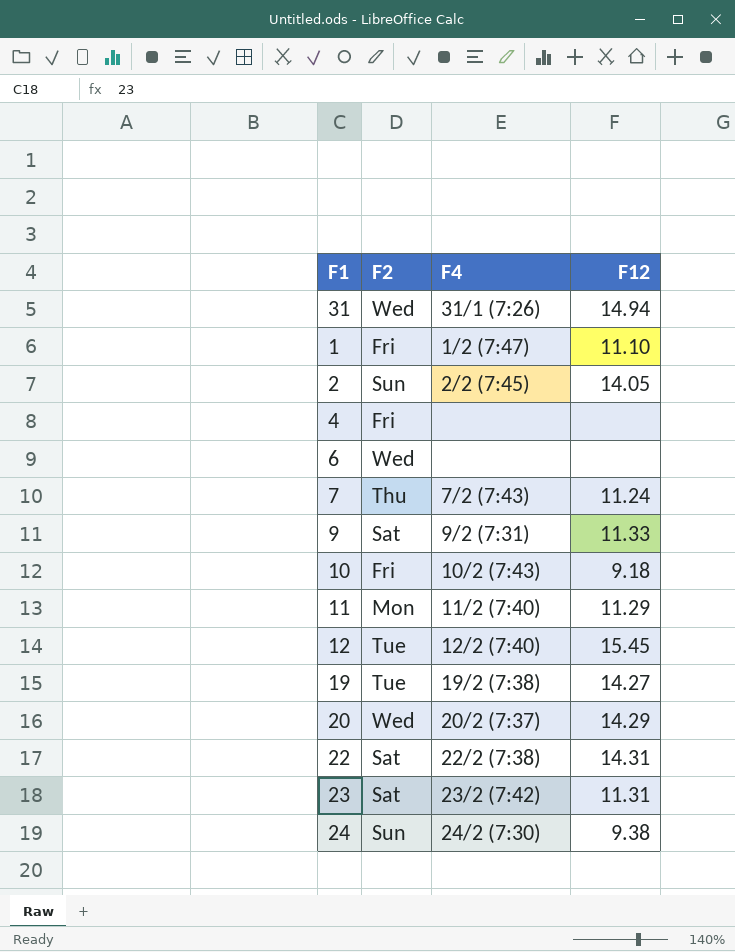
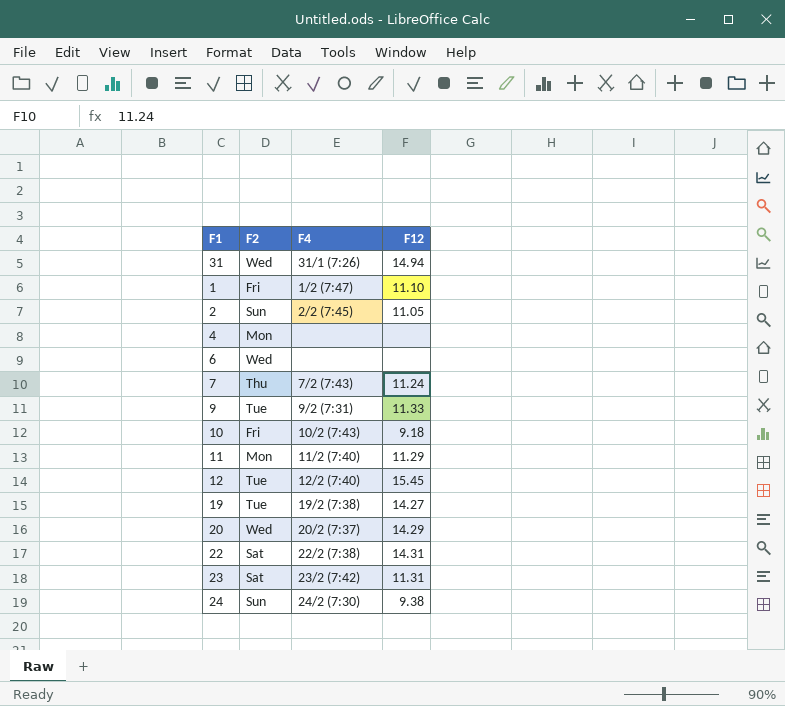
2 | F12: 14.05 -> 11.05
4 | F2: Fri -> Mon
9 | F2: Sat -> Tue

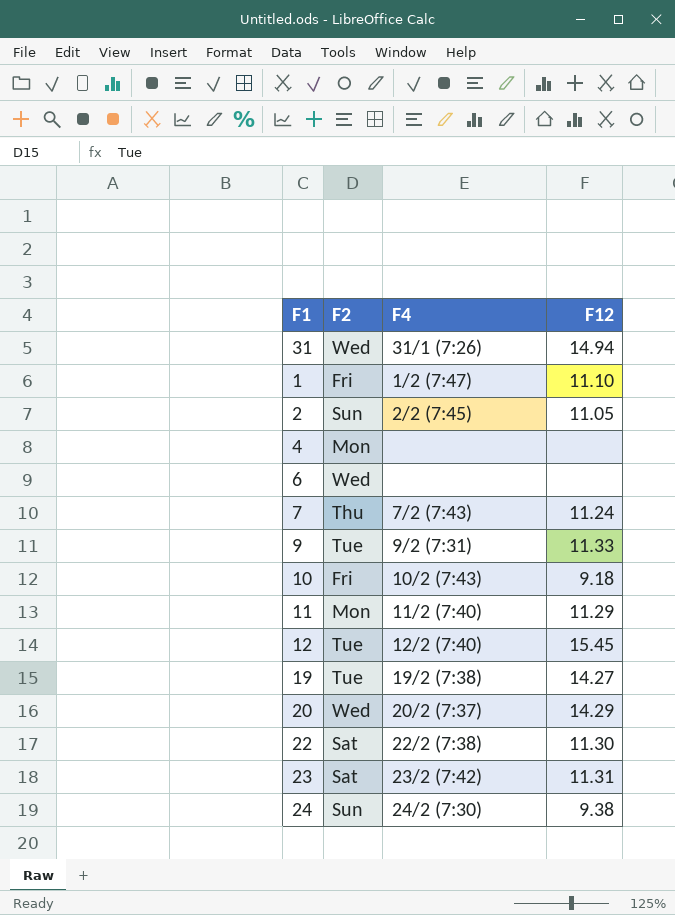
22 | F12: 14.31 -> 11.30

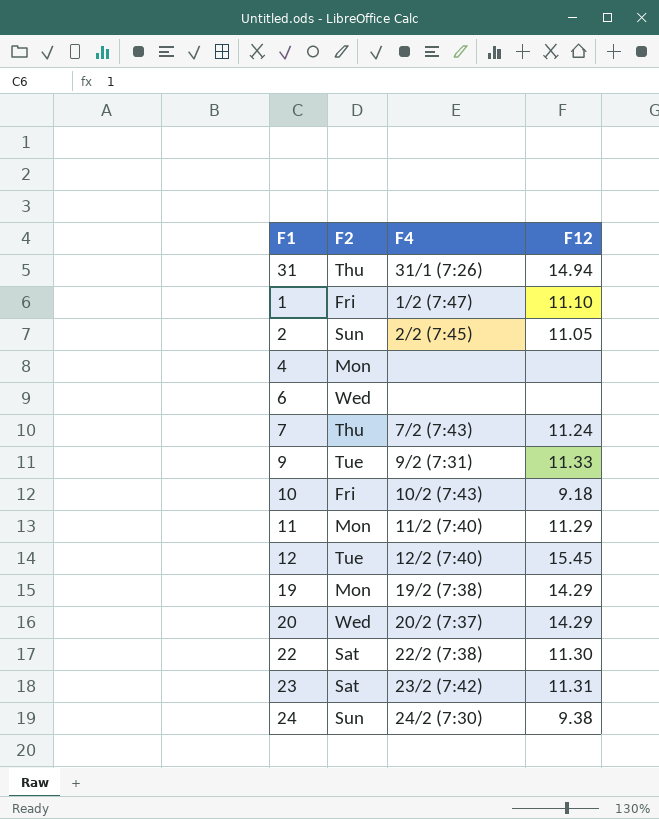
31 | F2: Wed -> Thu
19 | F2: Tue -> Mon
19 | F12: 14.27 -> 14.29

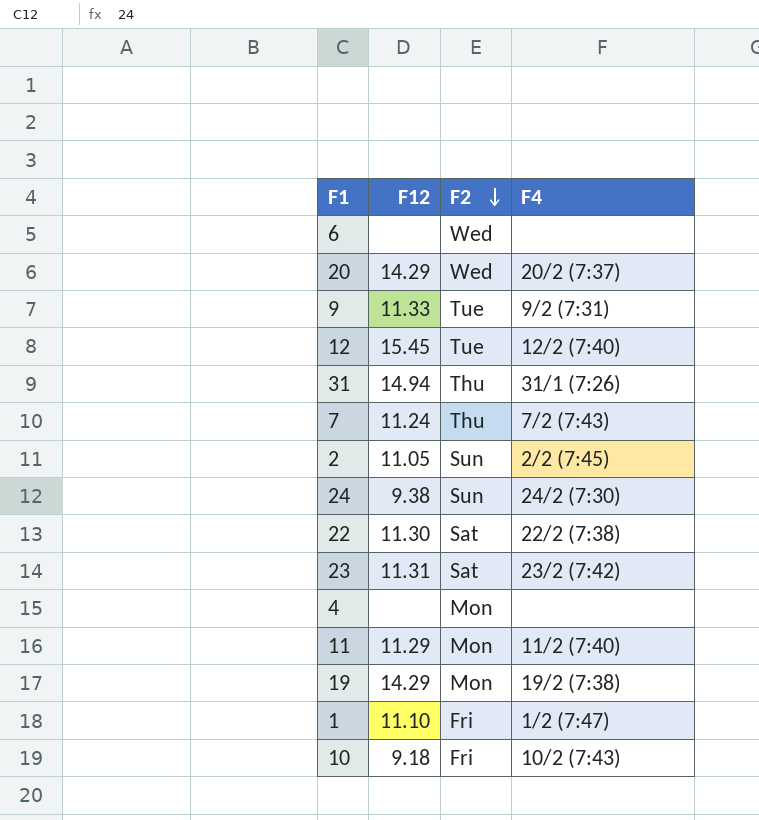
row order: none -> F2 descending
column F12 | position: 4 -> 2

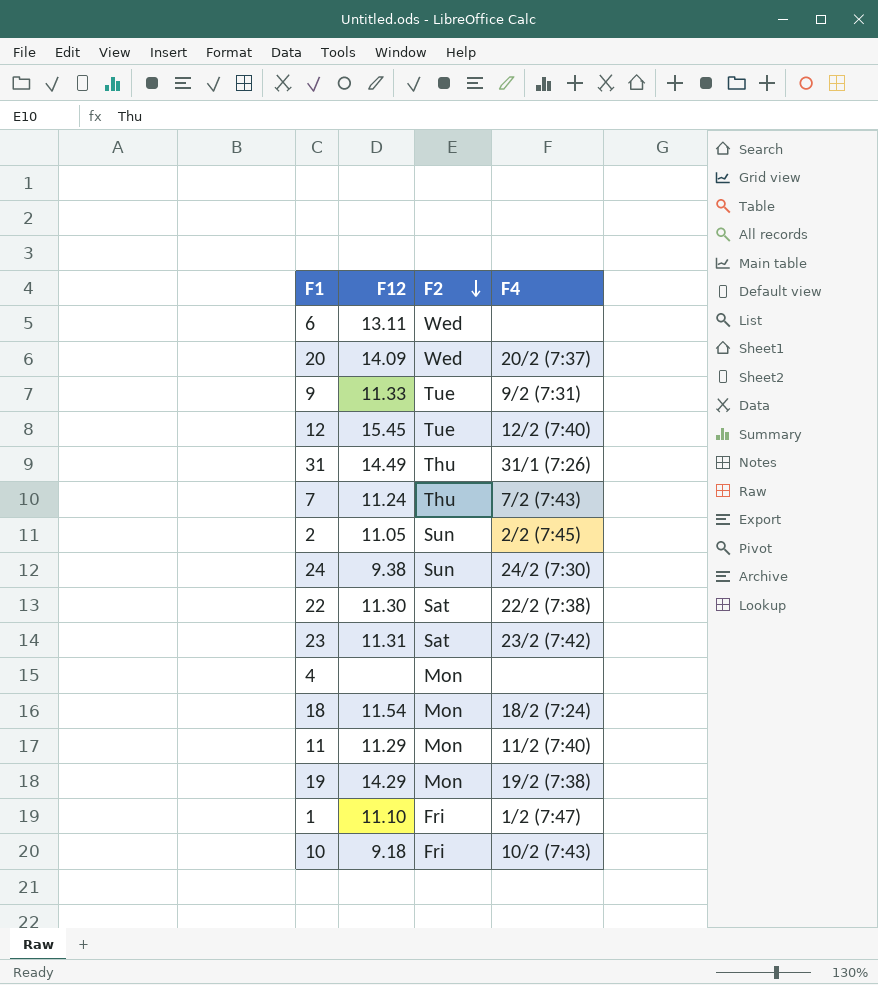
6 | F12: none -> 13.11
20 | F12: 14.29 -> 14.09
31 | F12: 14.94 -> 14.49
row 18: none -> 11.54 | Mon | 18/2 (7:24)

